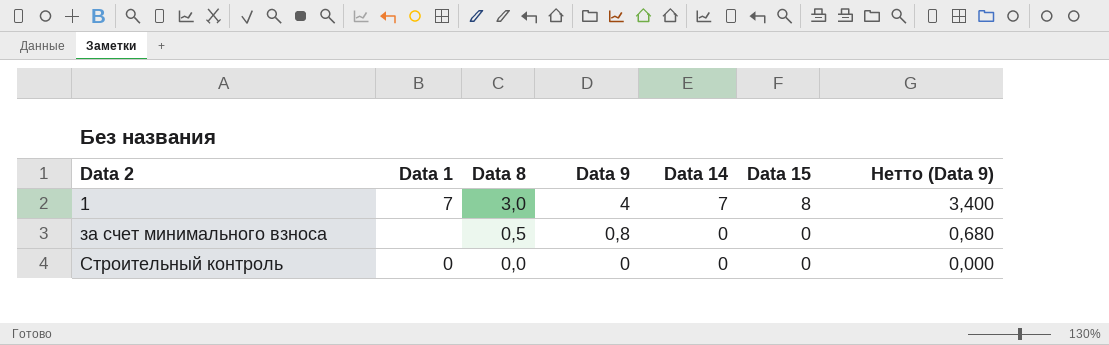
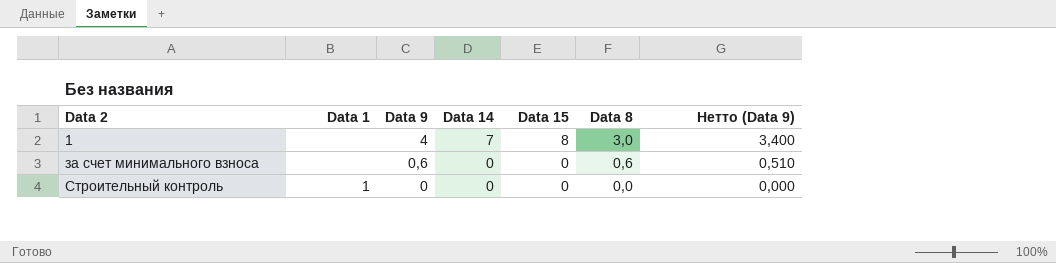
column Data 8 | position: 3 -> 6
1 | Data 1: 7 -> none
за счет минимального взноса | Data 9: 0,8 -> 0,6
за счет минимального взноса | Data 8: 0,5 -> 0,6
за счет минимального взноса | Нетто (Data 9): 0,680 -> 0,510
Строительный контроль | Data 1: 0 -> 1

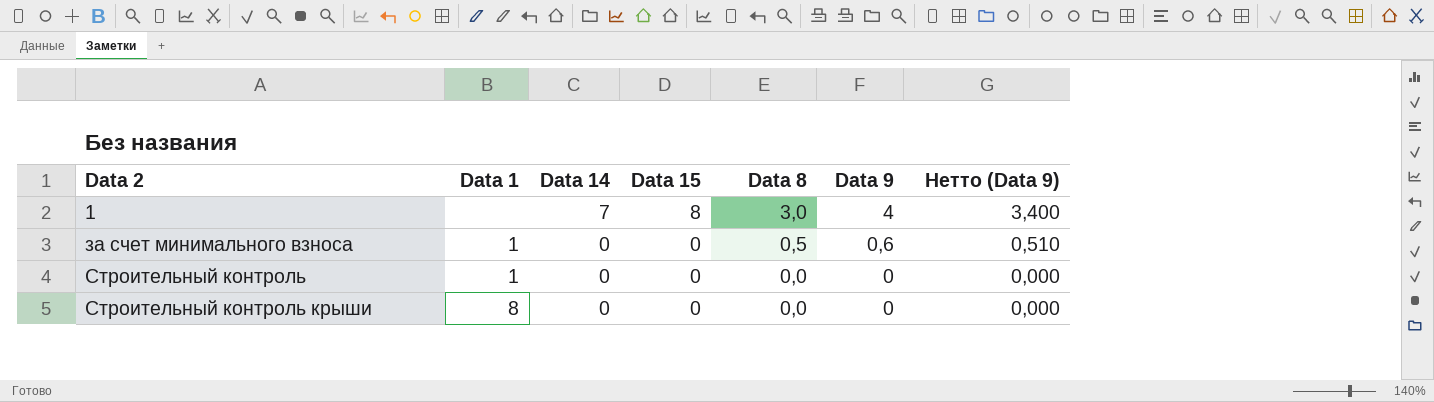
column Data 9 | position: 3 -> 6
за счет минимального взноса | Data 1: none -> 1
за счет минимального взноса | Data 8: 0,6 -> 0,5
row Строительный контроль крыши: none -> 8 | 0 | 0 | 0,0 | 0 | 0,000

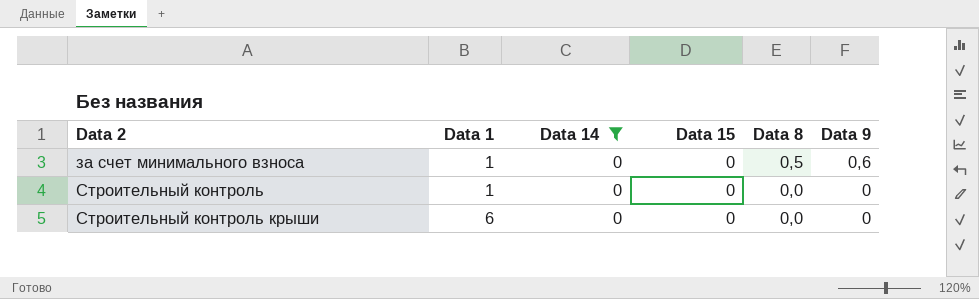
filter: none -> Data 14 = 0
column Нетто (Data 9) | formula: [Data 9] * 0,85 -> none
Строительный контроль крыши | Data 1: 8 -> 6

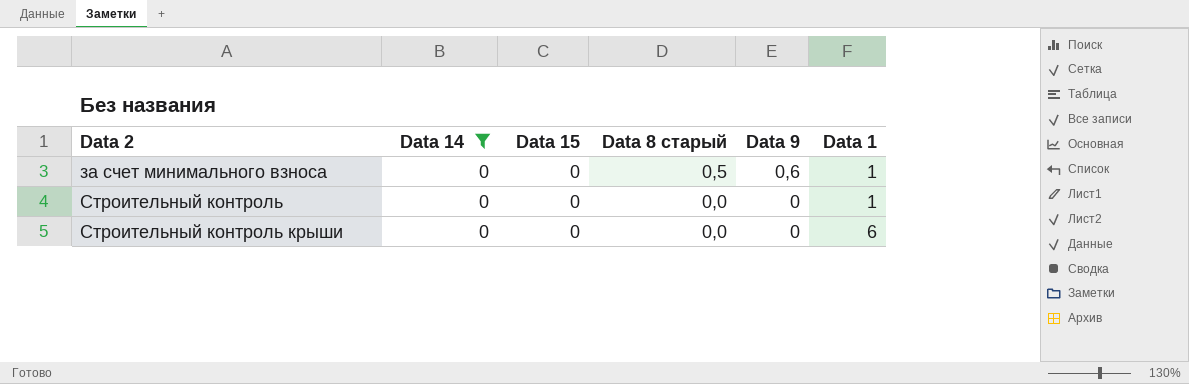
column name: Data 8 -> Data 8 старый
column Data 1 | position: 2 -> 6

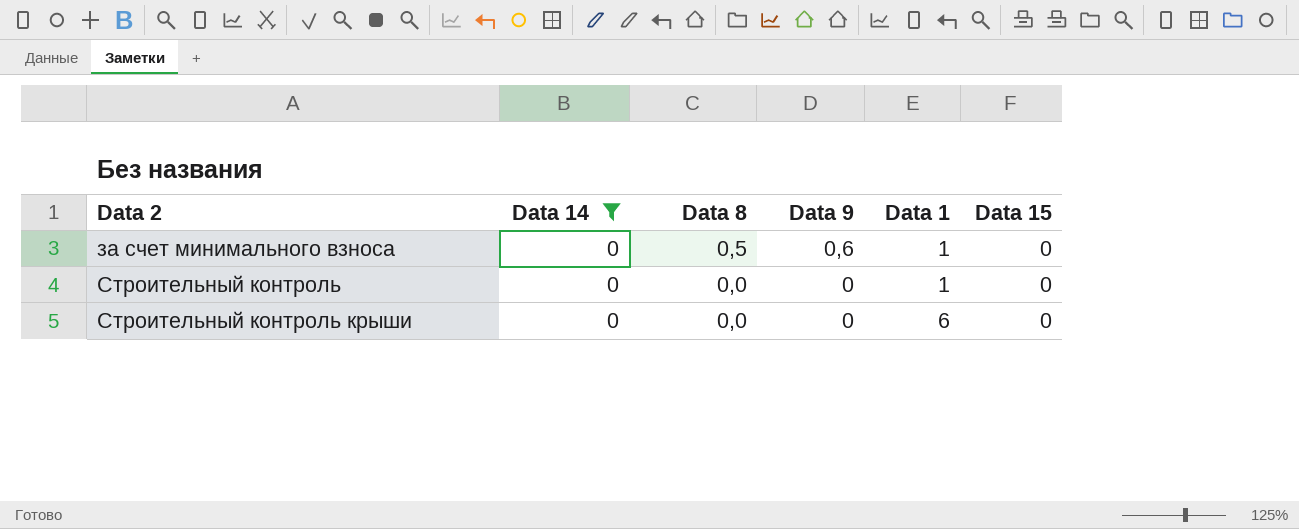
column name: Data 8 старый -> Data 8
column Data 15 | position: 3 -> 6

